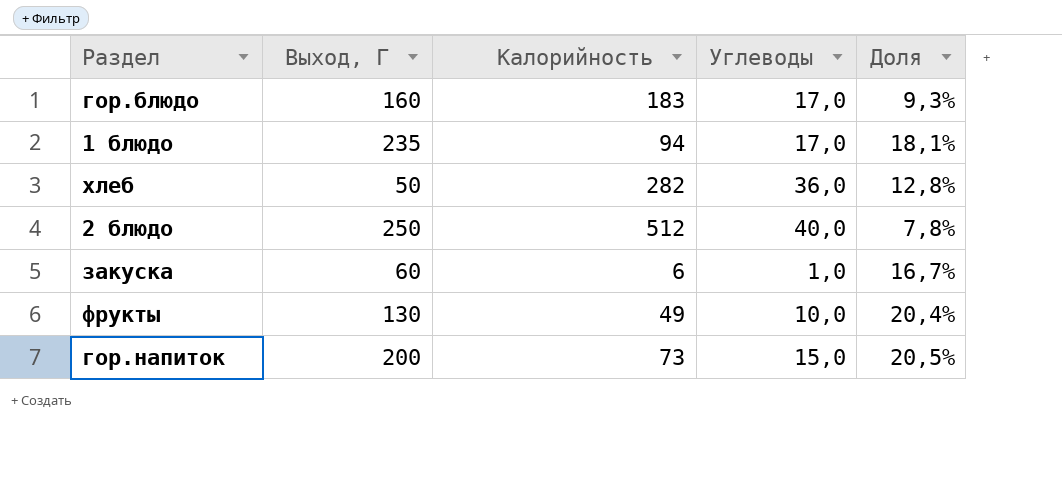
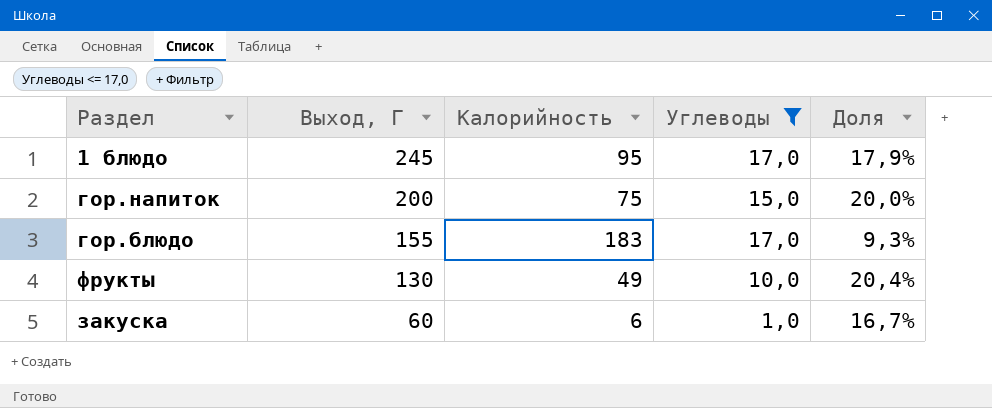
filter: none -> Углеводы <= 17,0
row order: none -> Выход, Г descending
1 блюдо | Выход, Г: 235 -> 245
1 блюдо | Калорийность: 94 -> 95
1 блюдо | Доля: 18,1% -> 17,9%
гор.напиток | Калорийность: 73 -> 75
гор.напиток | Доля: 20,5% -> 20,0%
гор.блюдо | Выход, Г: 160 -> 155

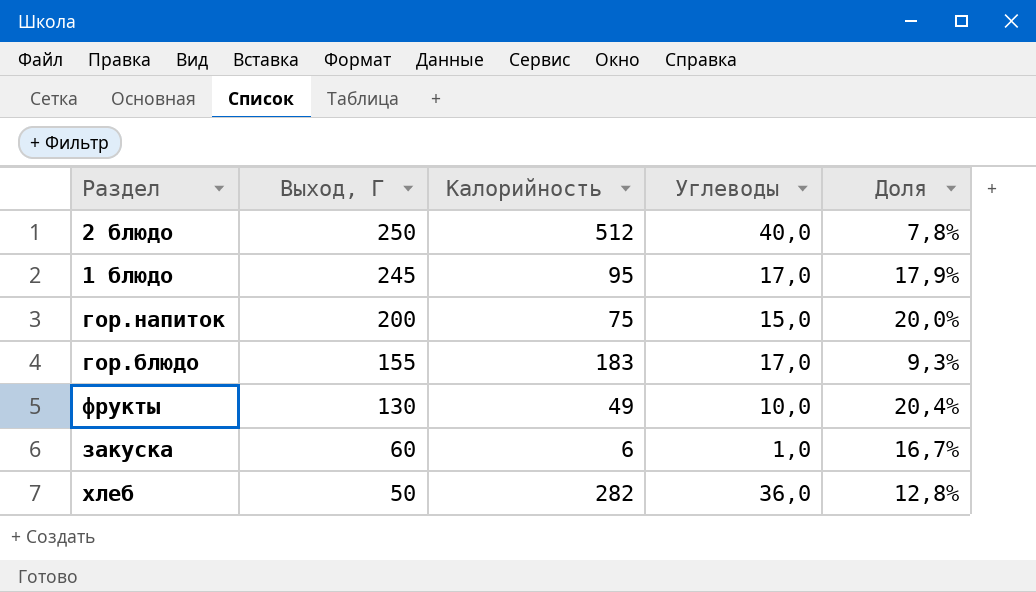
filter: Углеводы <= 17,0 -> none

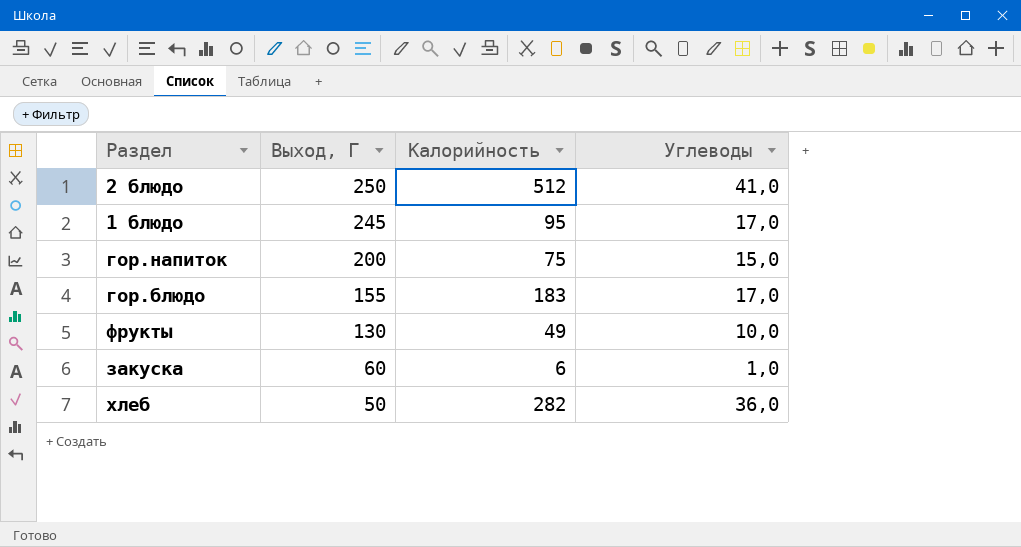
column Доля | formula: [Углеводы] / [Калорийность] -> none
2 блюдо | Углеводы: 40,0 -> 41,0

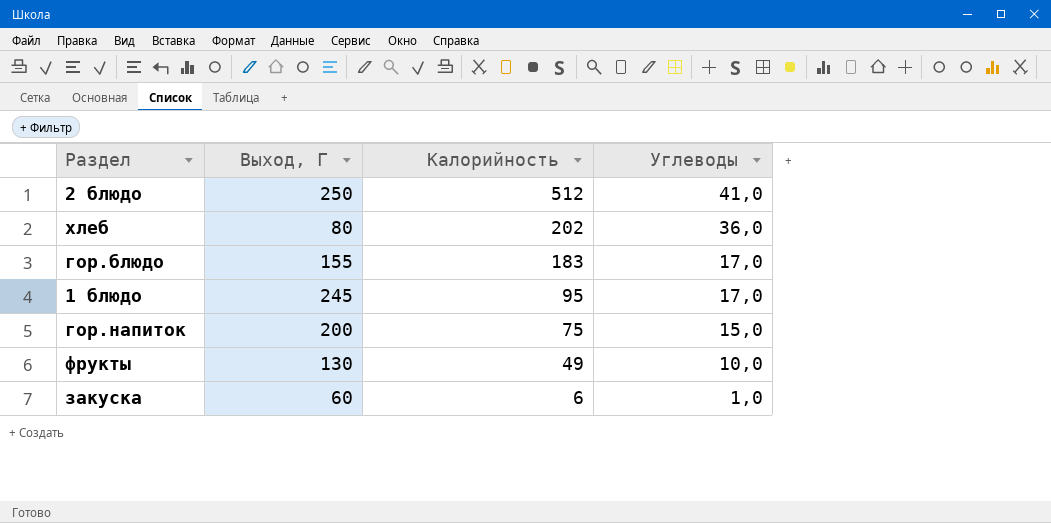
row order: Выход, Г descending -> Калорийность descending
хлеб | Выход, Г: 50 -> 80
хлеб | Калорийность: 282 -> 202

